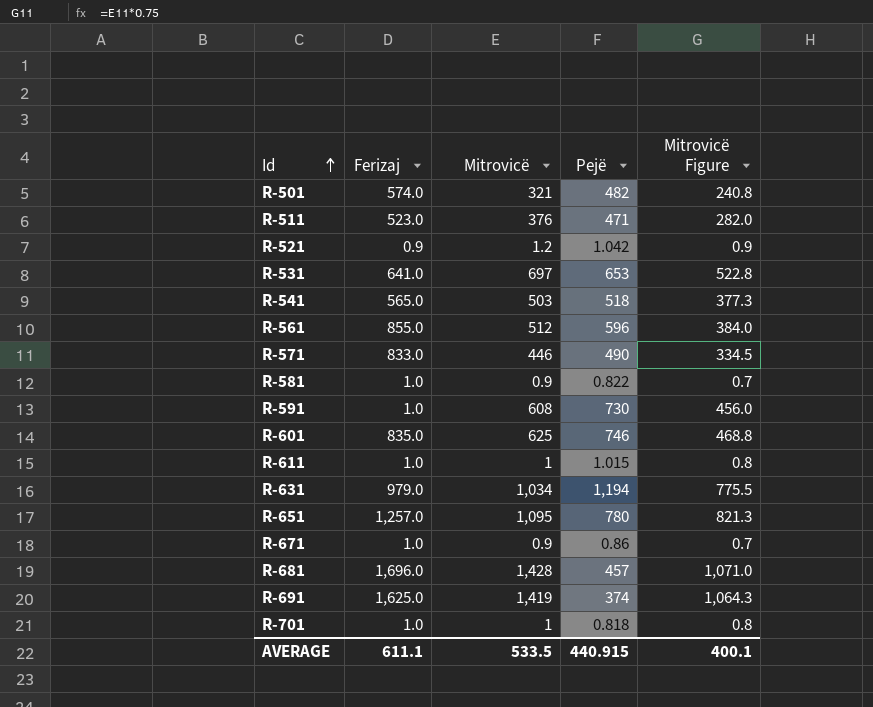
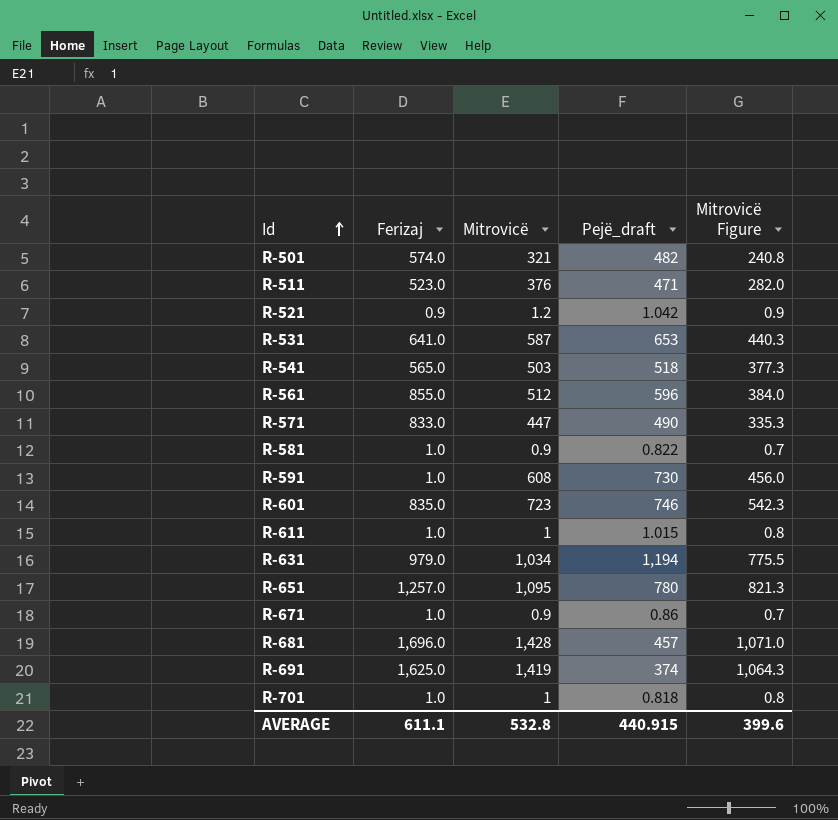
column name: Pejë -> Pejë_draft
R-531 | Mitrovicë: 697 -> 587
R-531 | Mitrovicë Figure: 522.8 -> 440.3
R-571 | Mitrovicë: 446 -> 447
R-571 | Mitrovicë Figure: 334.5 -> 335.3
R-601 | Mitrovicë: 625 -> 723
R-601 | Mitrovicë Figure: 468.8 -> 542.3
AVERAGE | Mitrovicë: 533.5 -> 532.8
AVERAGE | Mitrovicë Figure: 400.1 -> 399.6

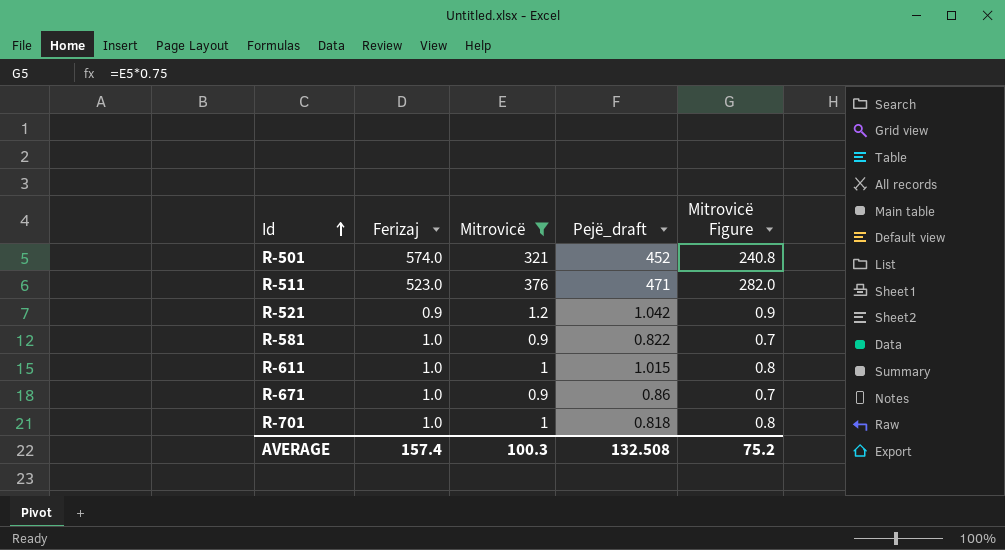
filter: none -> Mitrovicë <= 376
R-501 | Pejë_draft: 482 -> 452
AVERAGE | Ferizaj: 611.1 -> 157.4
AVERAGE | Mitrovicë: 532.8 -> 100.3
AVERAGE | Pejë_draft: 440.915 -> 132.508
AVERAGE | Mitrovicë Figure: 399.6 -> 75.2

